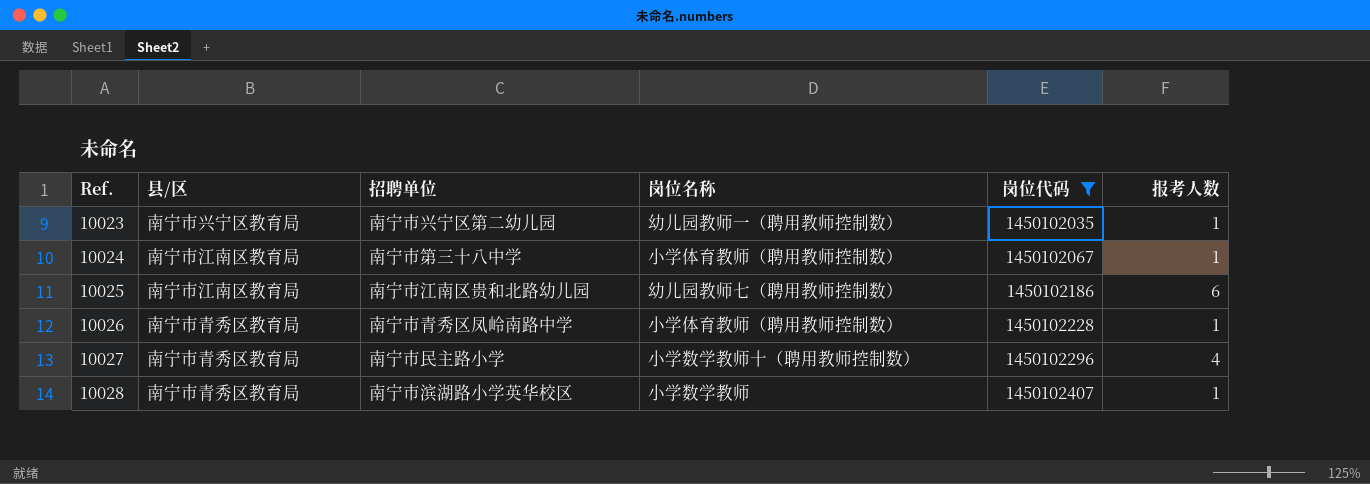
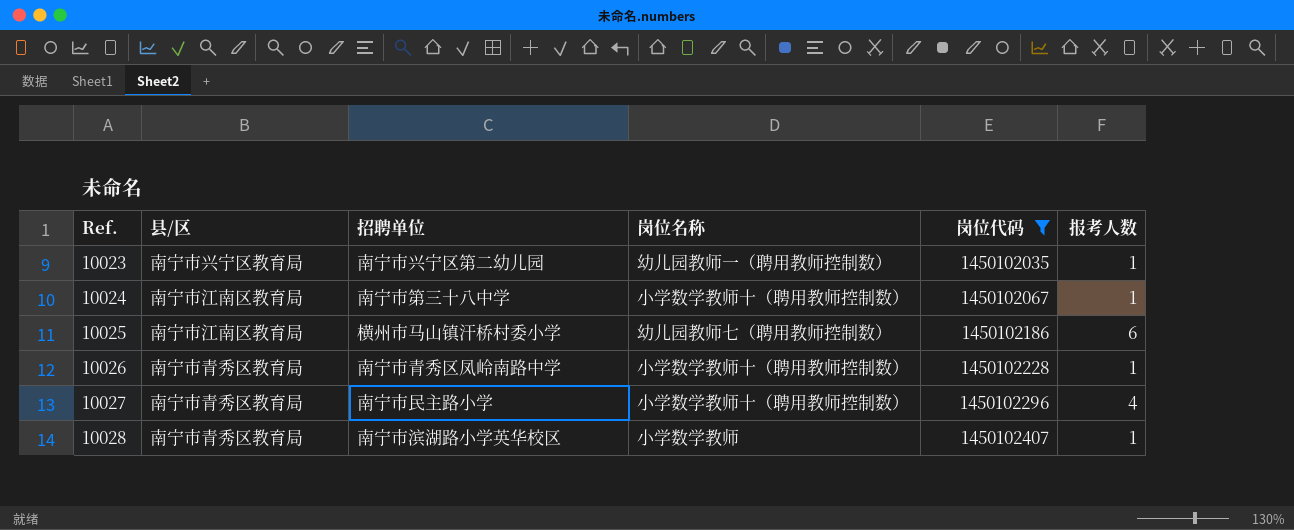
10024 | 岗位名称: 小学体育教师（聘用教师控制数） -> 小学数学教师十（聘用教师控制数）
10025 | 招聘单位: 南宁市江南区贵和北路幼儿园 -> 横州市马山镇汗桥村委小学
10026 | 岗位名称: 小学体育教师（聘用教师控制数） -> 小学数学教师十（聘用教师控制数）

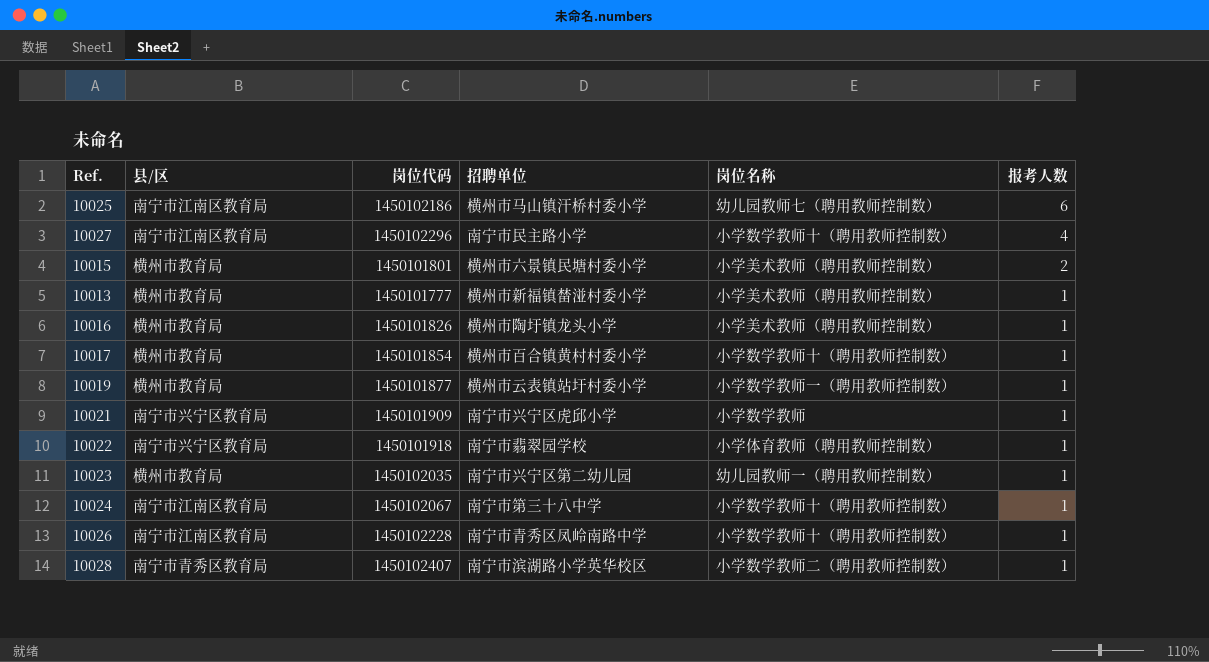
filter: 岗位代码 >= 1450102035 -> none
row order: Ref. ascending -> 报考人数 descending
column 岗位代码 | position: 5 -> 3
10027 | 县/区: 南宁市青秀区教育局 -> 南宁市江南区教育局
10023 | 县/区: 南宁市兴宁区教育局 -> 横州市教育局
10026 | 县/区: 南宁市青秀区教育局 -> 南宁市江南区教育局
10028 | 岗位名称: 小学数学教师 -> 小学数学教师二（聘用教师控制数）

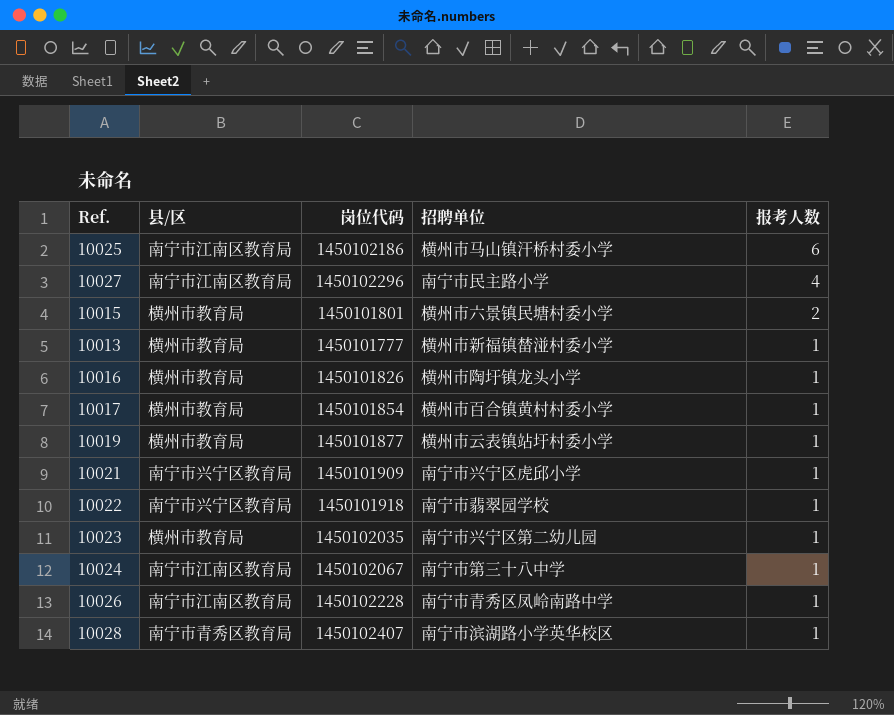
column 岗位名称 | position: 5 -> none

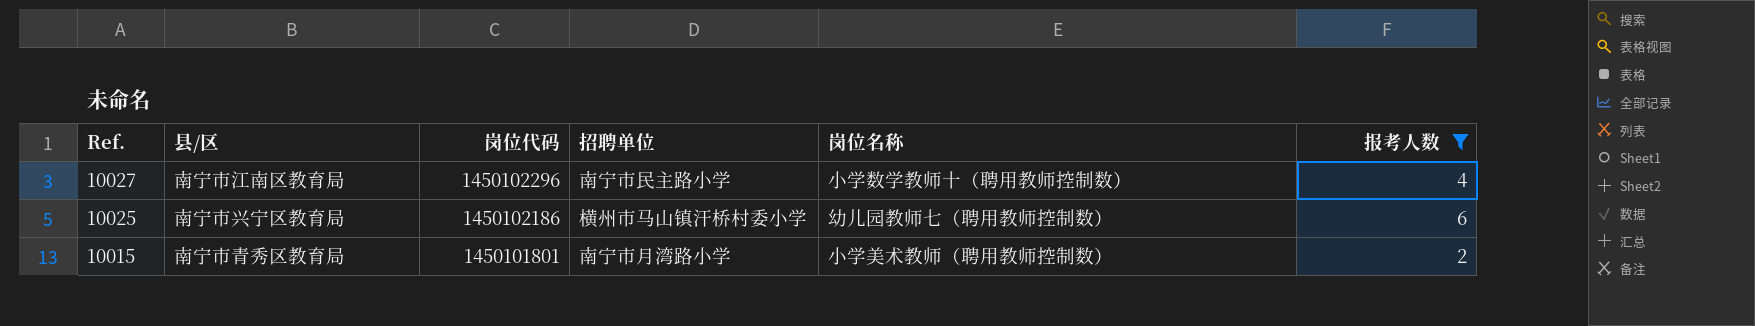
filter: none -> 报考人数 != 1
row order: 报考人数 descending -> Ref. descending
column 岗位名称 | position: none -> 5
10025 | 县/区: 南宁市江南区教育局 -> 南宁市兴宁区教育局
10015 | 县/区: 横州市教育局 -> 南宁市青秀区教育局
10015 | 招聘单位: 横州市六景镇民塘村委小学 -> 南宁市月湾路小学

